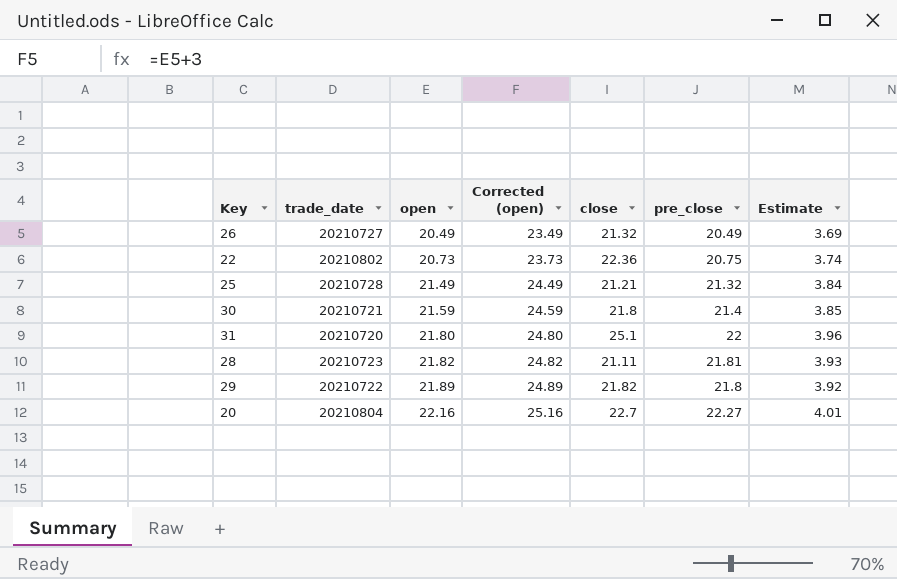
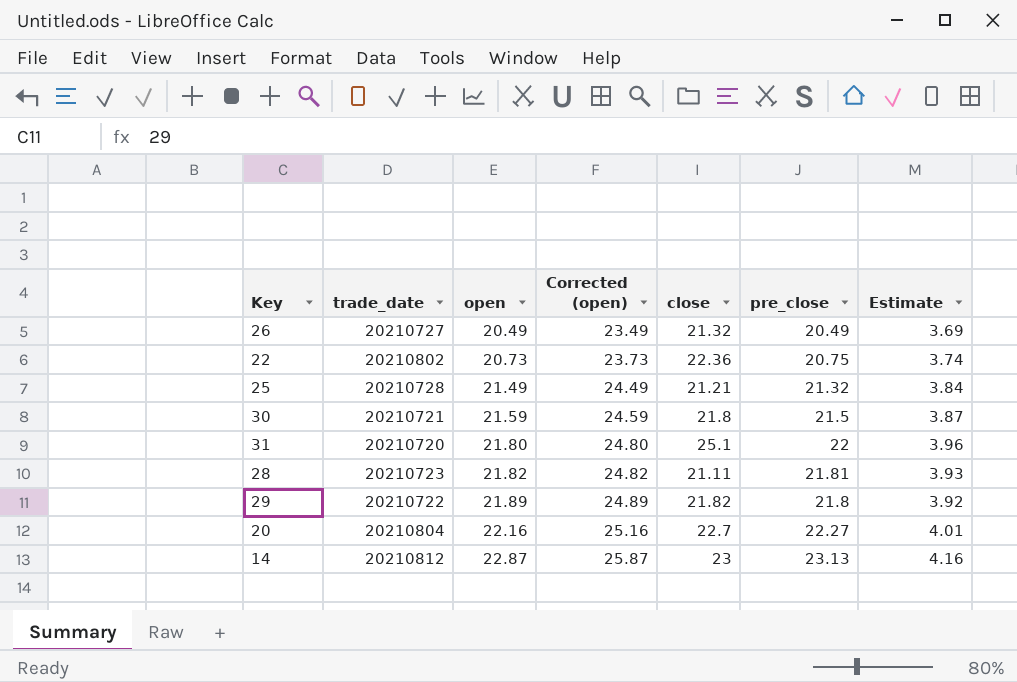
30 | pre_close: 21.4 -> 21.5
30 | Estimate: 3.85 -> 3.87
row 14: none -> 20210812 | 22.87 | 25.87 | 23 | 23.13 | 4.16

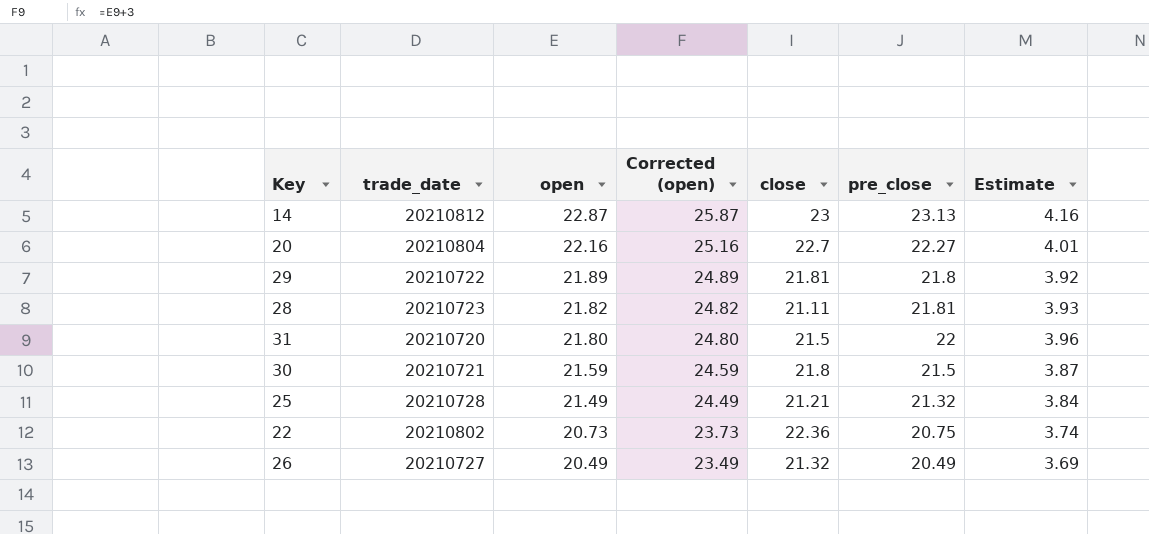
row order: open ascending -> open descending
29 | close: 21.82 -> 21.81
31 | close: 25.1 -> 21.5

